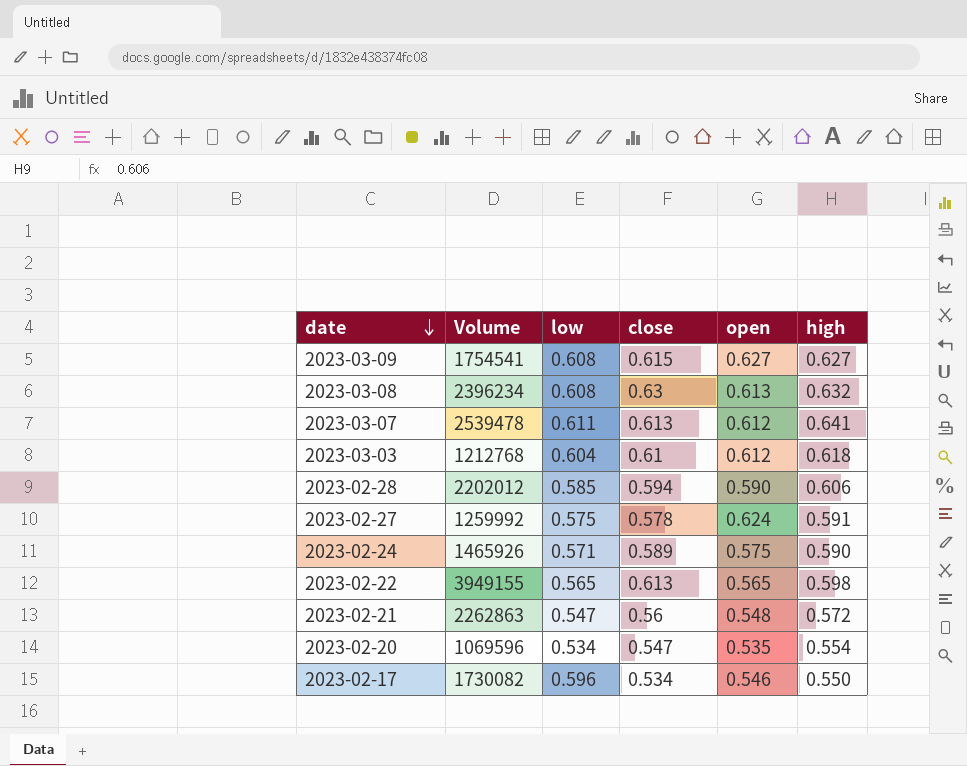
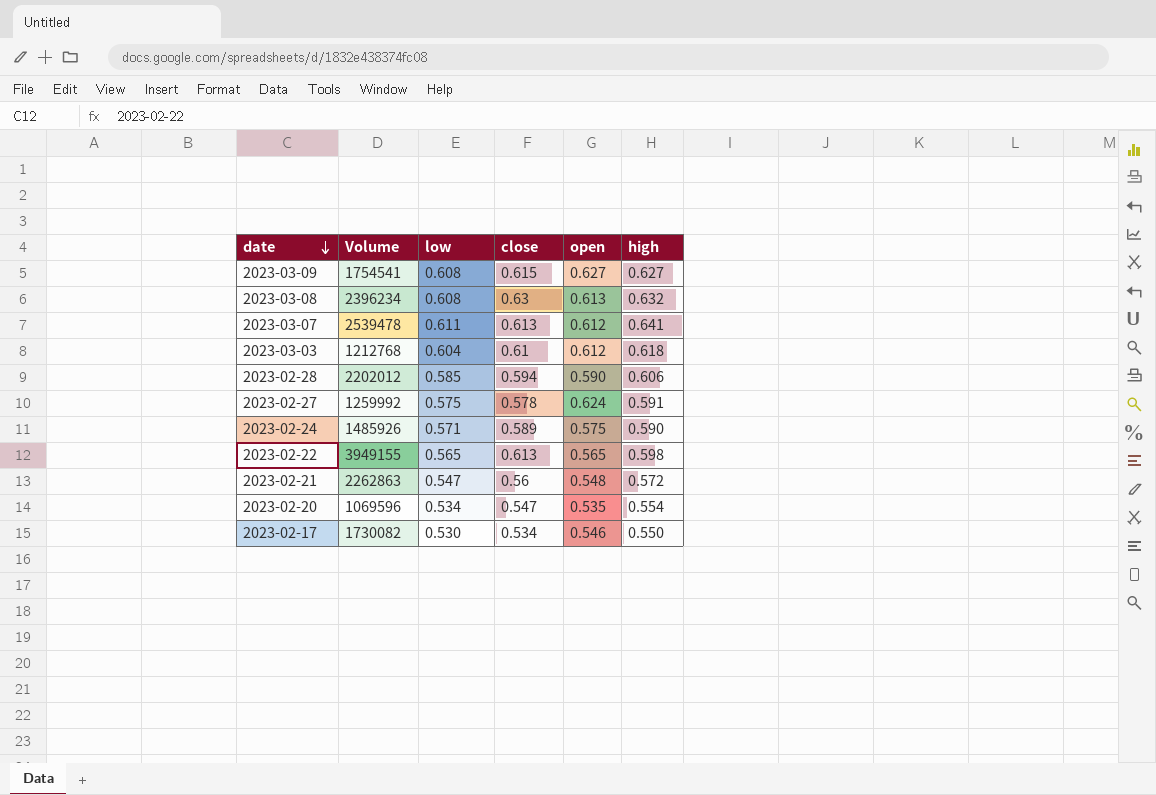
2023-02-24 | Volume: 1465926 -> 1485926
2023-02-17 | low: 0.596 -> 0.530

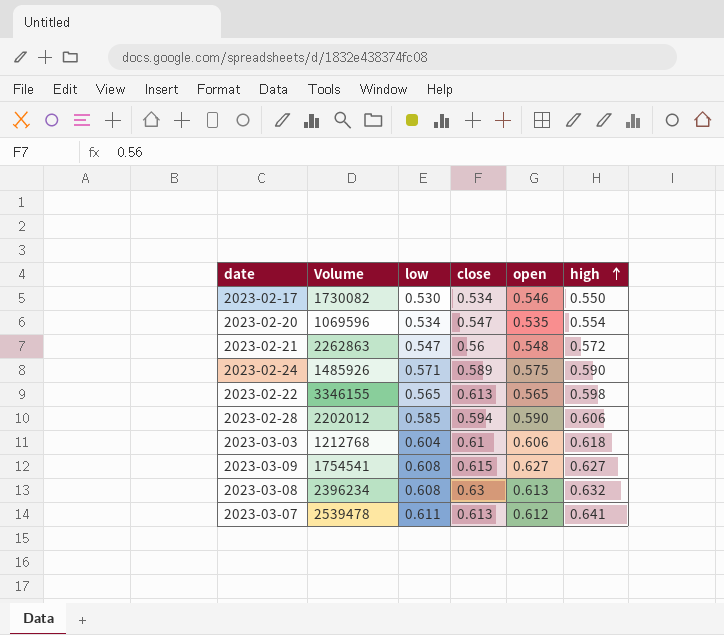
row order: date descending -> high ascending
row 2023-02-27: 1259992 | 0.575 | 0.578 | 0.624 | 0.591 -> none
2023-02-22 | Volume: 3949155 -> 3346155
2023-03-03 | open: 0.612 -> 0.606

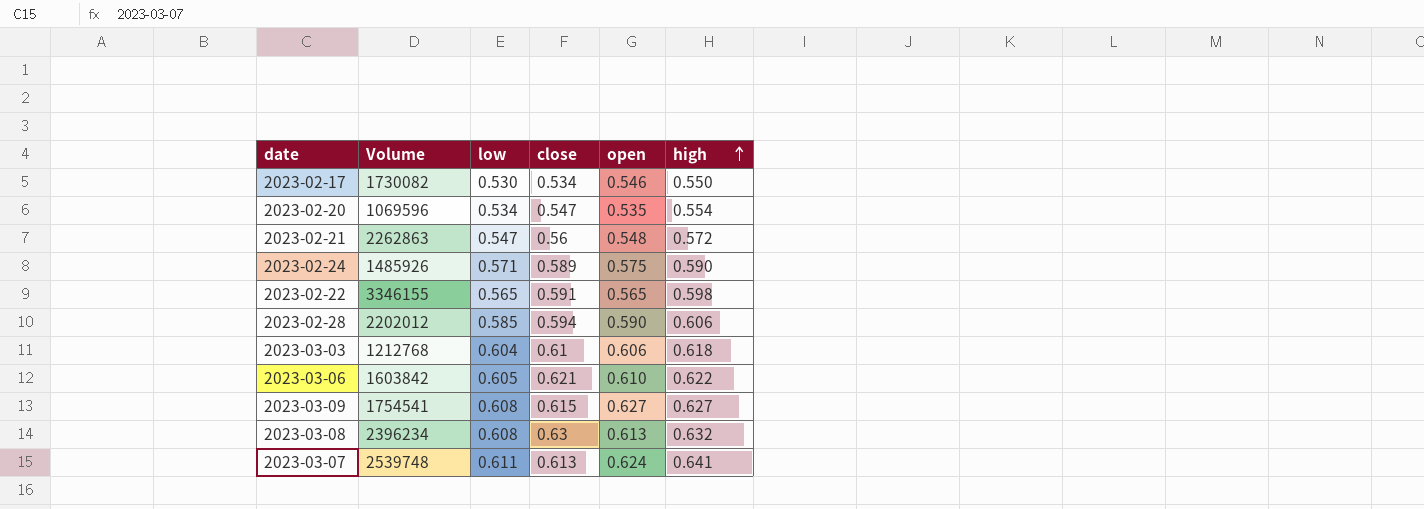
2023-02-22 | close: 0.613 -> 0.591
row 2023-03-06: none -> 1603842 | 0.605 | 0.621 | 0.610 | 0.622
2023-03-07 | Volume: 2539478 -> 2539748
2023-03-07 | open: 0.612 -> 0.624

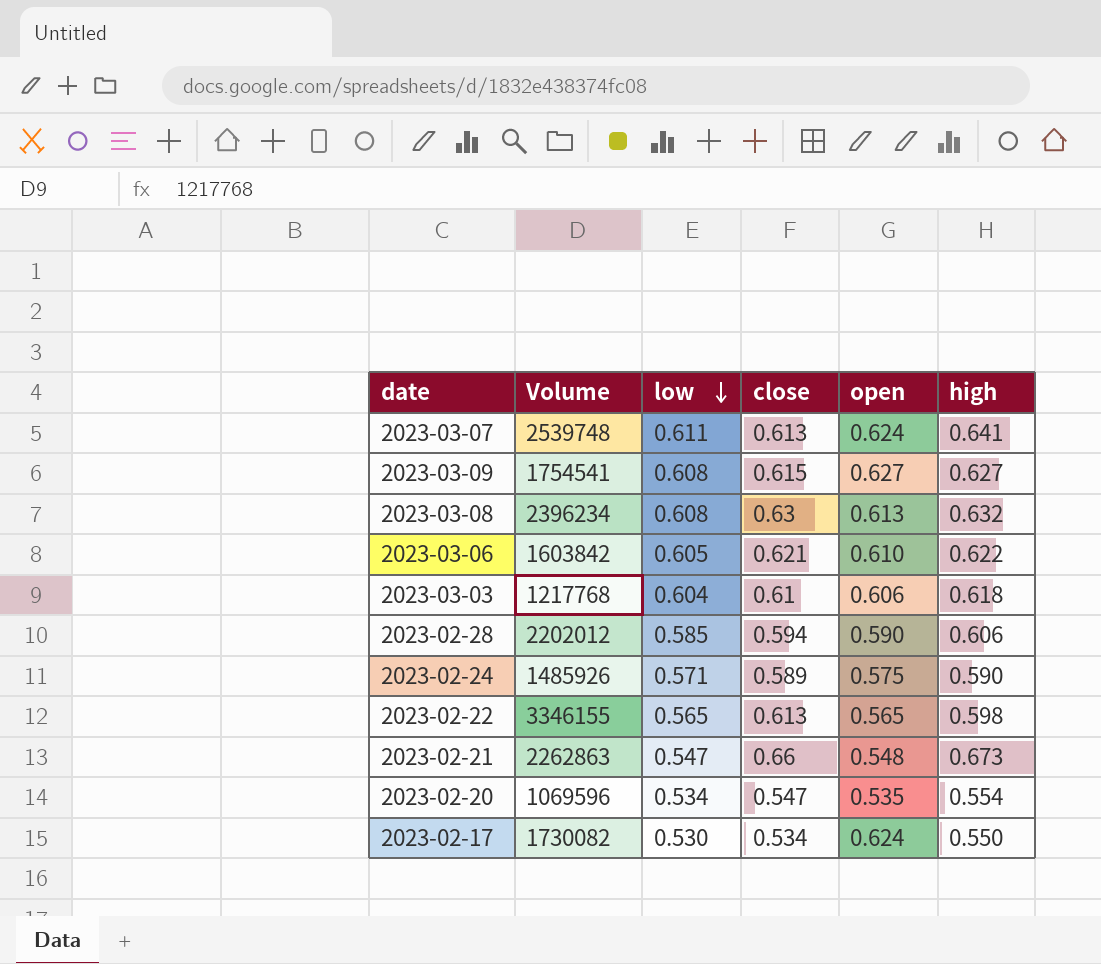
row order: high ascending -> low descending
2023-03-03 | Volume: 1212768 -> 1217768
2023-02-22 | close: 0.591 -> 0.613
2023-02-21 | close: 0.56 -> 0.66
2023-02-21 | high: 0.572 -> 0.673
2023-02-17 | open: 0.546 -> 0.624

